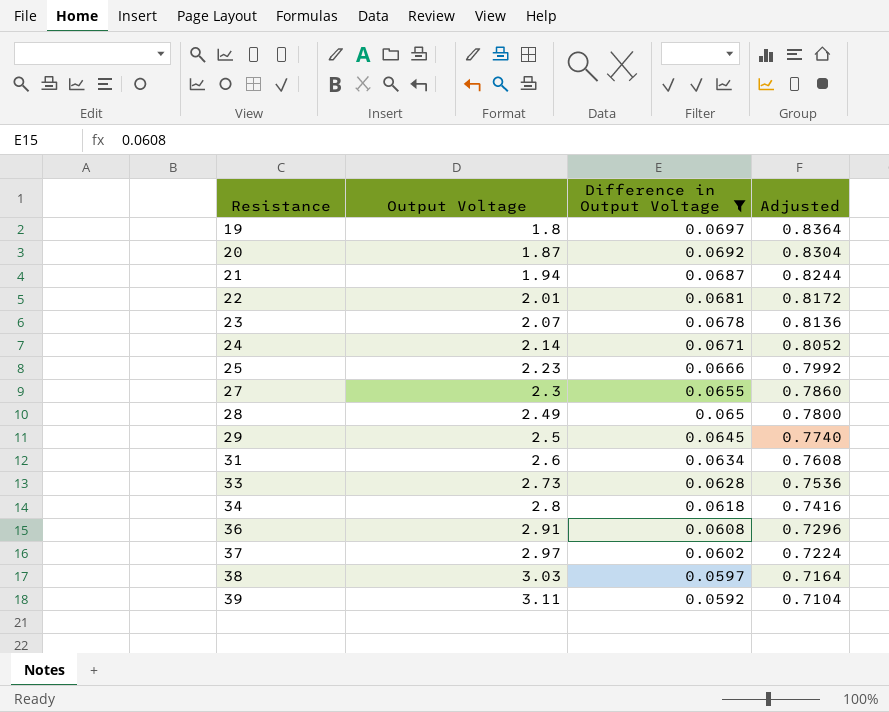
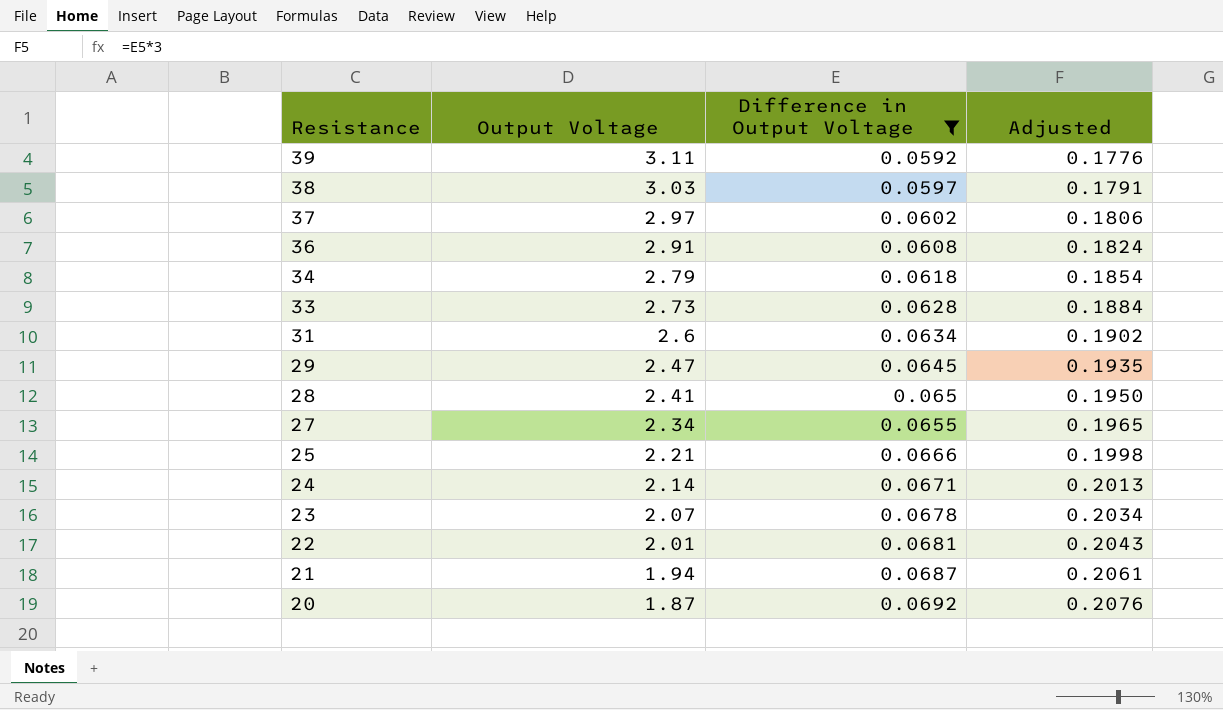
row order: Resistance ascending -> Resistance descending
column Adjusted | formula: [Difference in Output Voltage] * 12 -> [Difference in Output Voltage] * 3
row 19: 1.8 | 0.0697 | 0.8364 -> none
34 | Output Voltage: 2.8 -> 2.79
29 | Output Voltage: 2.5 -> 2.47
28 | Output Voltage: 2.49 -> 2.41
27 | Output Voltage: 2.3 -> 2.34
25 | Output Voltage: 2.23 -> 2.21

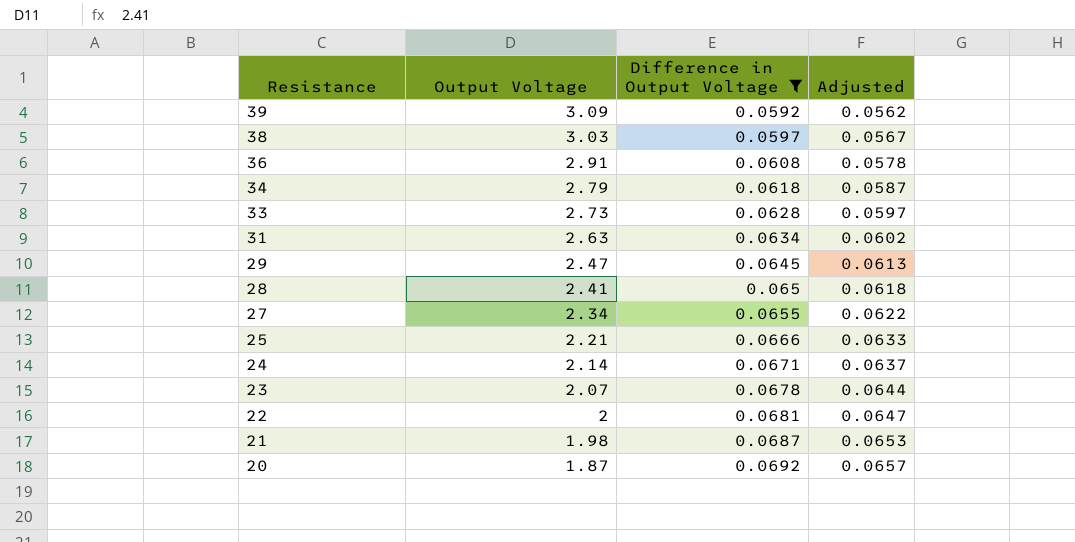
column Adjusted | formula: [Difference in Output Voltage] * 3 -> [Difference in Output Voltage] * 0.95
row 37: 2.97 | 0.0602 | 0.1806 -> none
39 | Output Voltage: 3.11 -> 3.09
31 | Output Voltage: 2.6 -> 2.63
22 | Output Voltage: 2.01 -> 2
21 | Output Voltage: 1.94 -> 1.98

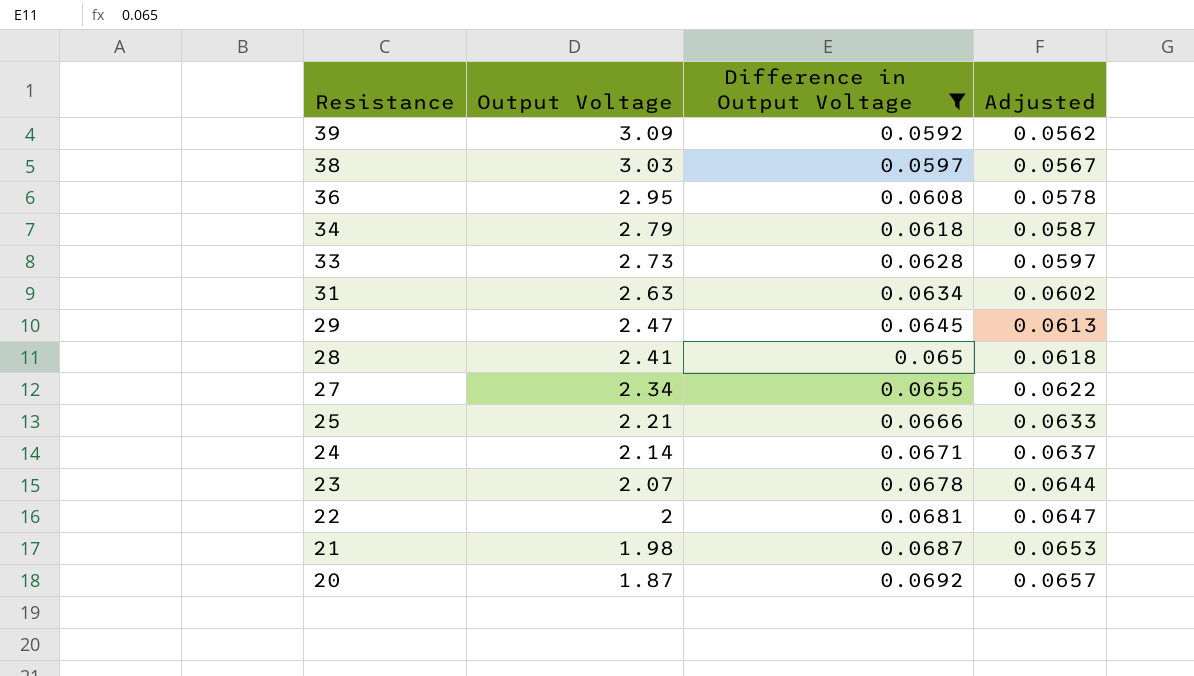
36 | Output Voltage: 2.91 -> 2.95

